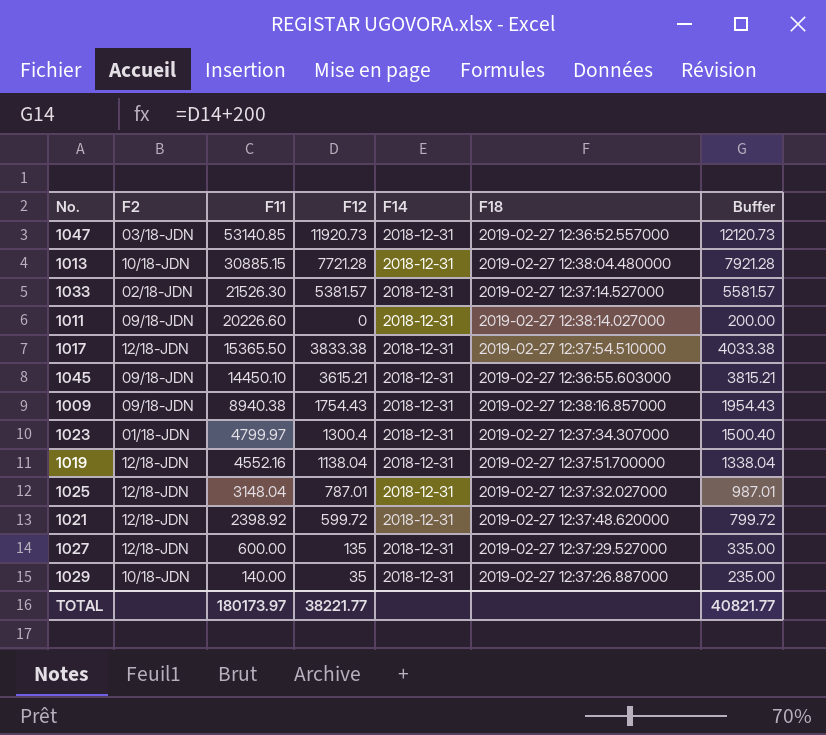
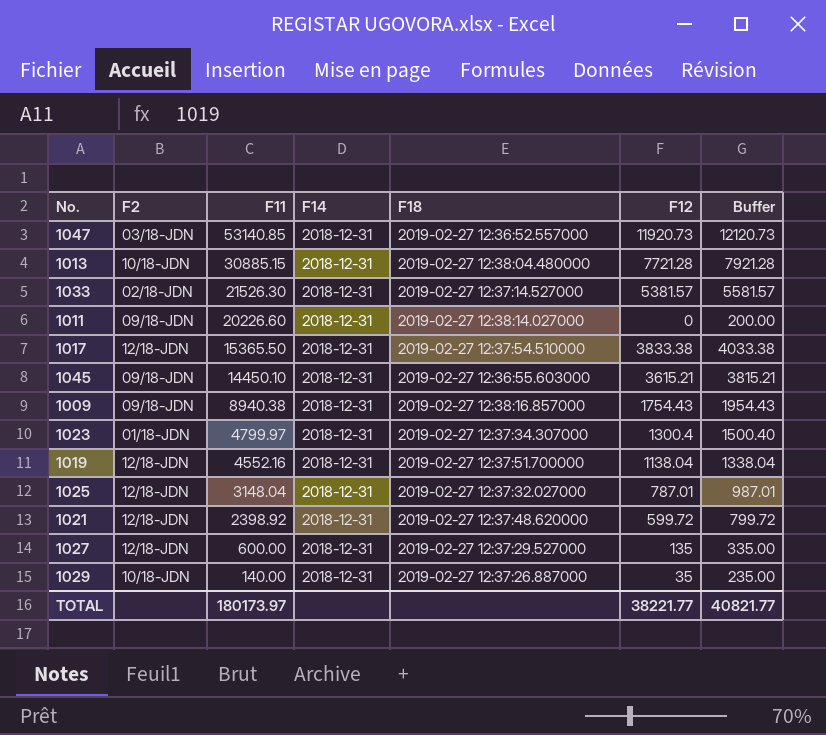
column F12 | position: 4 -> 6

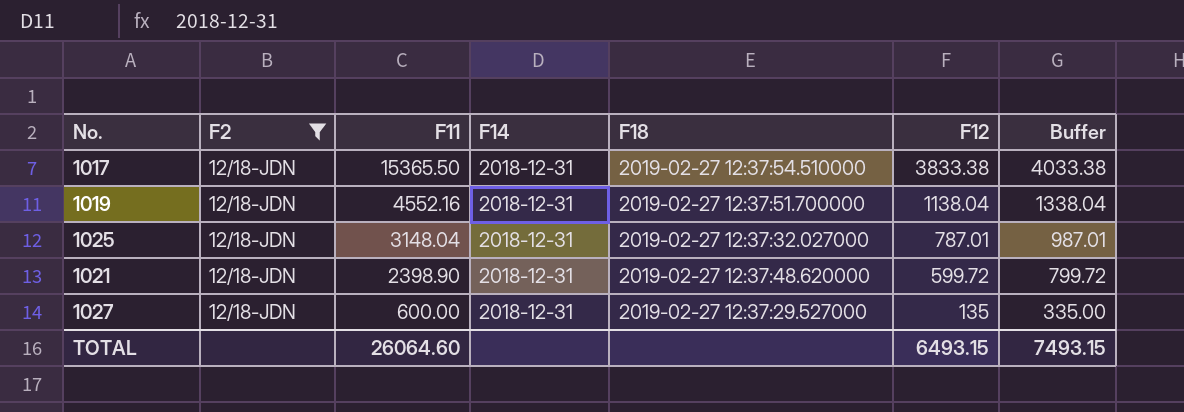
filter: none -> F2 = 12/18-JDN
1021 | F11: 2398.92 -> 2398.90
TOTAL | F11: 180173.97 -> 26064.60
TOTAL | F12: 38221.77 -> 6493.15
TOTAL | Buffer: 40821.77 -> 7493.15

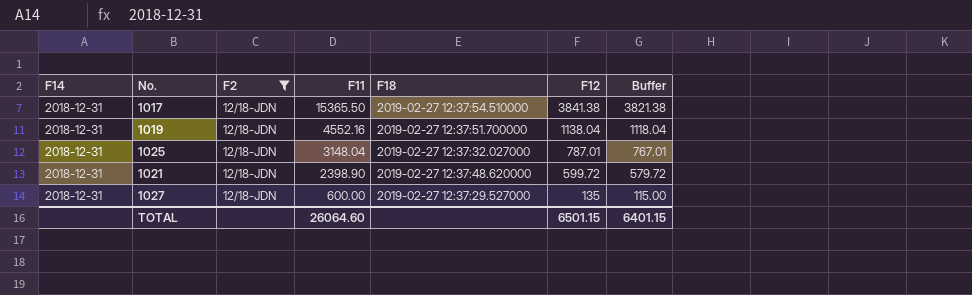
column F14 | position: 4 -> 1
column Buffer | formula: [F12] + 200 -> [F12] - 20
1017 | F12: 3833.38 -> 3841.38
TOTAL | F12: 6493.15 -> 6501.15
TOTAL | Buffer: 7493.15 -> 6401.15

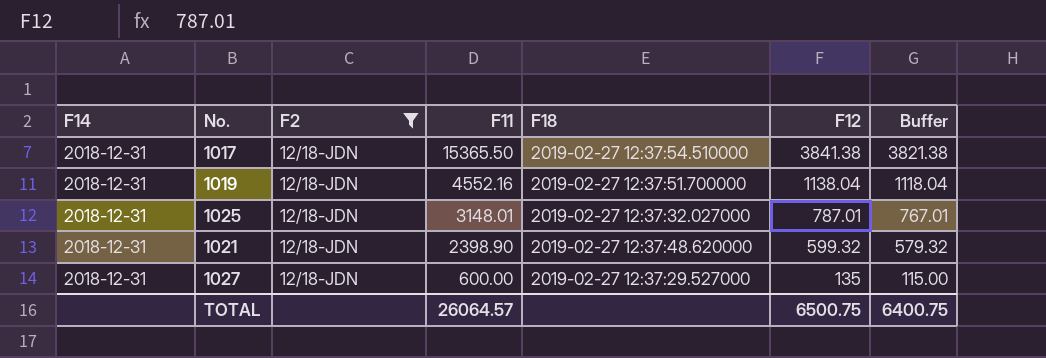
1025 | F11: 3148.04 -> 3148.01
1021 | F12: 599.72 -> 599.32
1021 | Buffer: 579.72 -> 579.32
TOTAL | F11: 26064.60 -> 26064.57
TOTAL | F12: 6501.15 -> 6500.75
TOTAL | Buffer: 6401.15 -> 6400.75

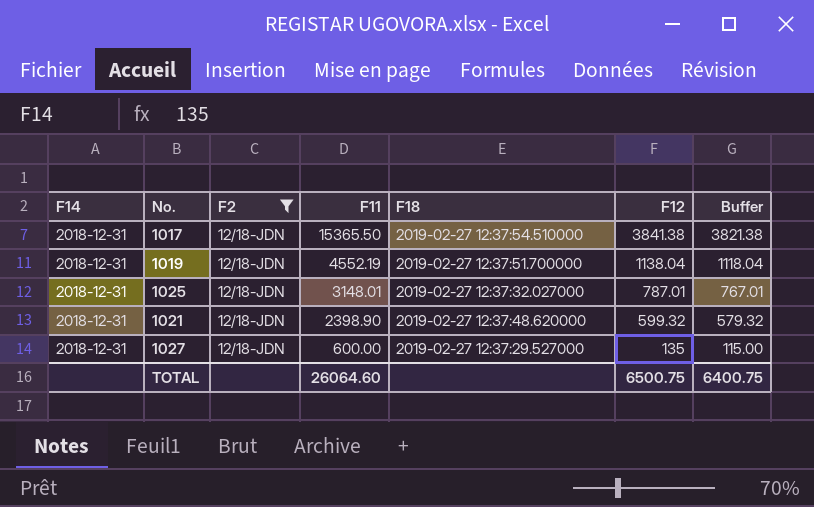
1019 | F11: 4552.16 -> 4552.19
TOTAL | F11: 26064.57 -> 26064.60

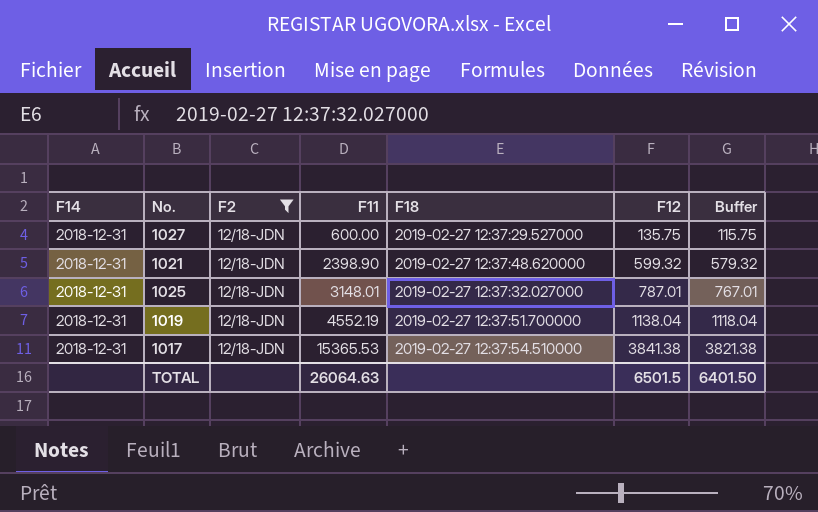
row order: F11 descending -> F11 ascending
1027 | F12: 135 -> 135.75
1027 | Buffer: 115.00 -> 115.75
1017 | F11: 15365.50 -> 15365.53
TOTAL | F11: 26064.60 -> 26064.63
TOTAL | F12: 6500.75 -> 6501.5
TOTAL | Buffer: 6400.75 -> 6401.50

